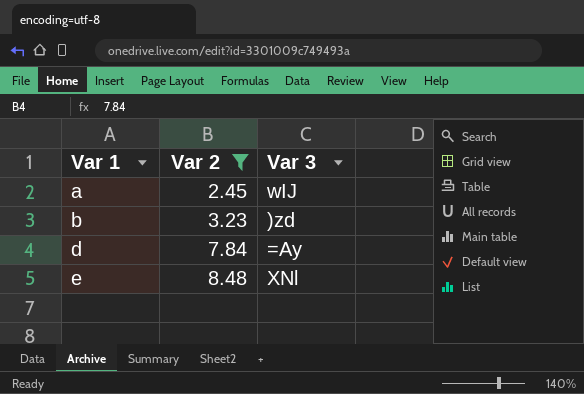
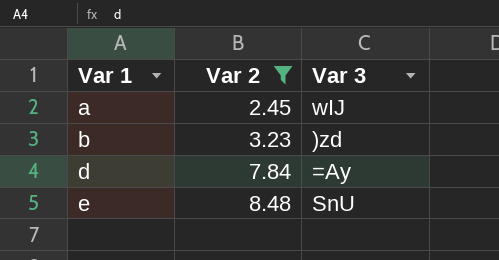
e | Var 3: XNl -> SnU

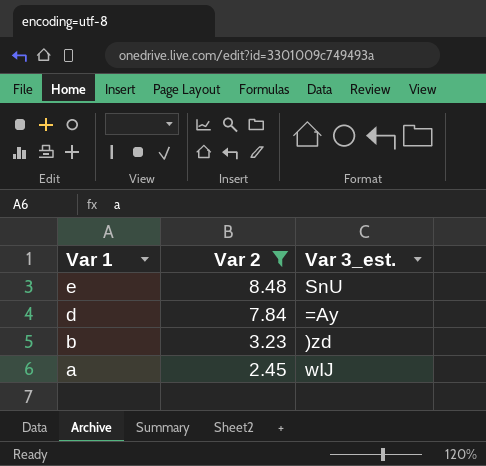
row order: Var 1 ascending -> Var 1 descending
column name: Var 3 -> Var 3_est.

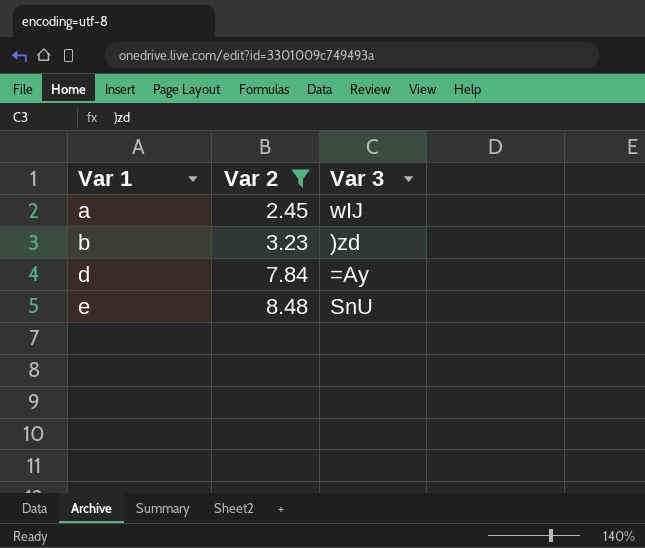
row order: Var 1 descending -> Var 1 ascending
column name: Var 3_est. -> Var 3

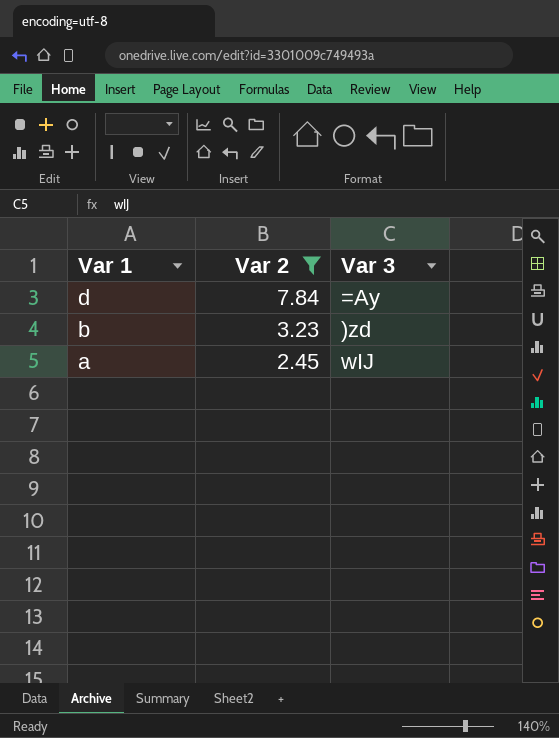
row order: Var 1 ascending -> Var 1 descending
row e: 8.48 | SnU -> none

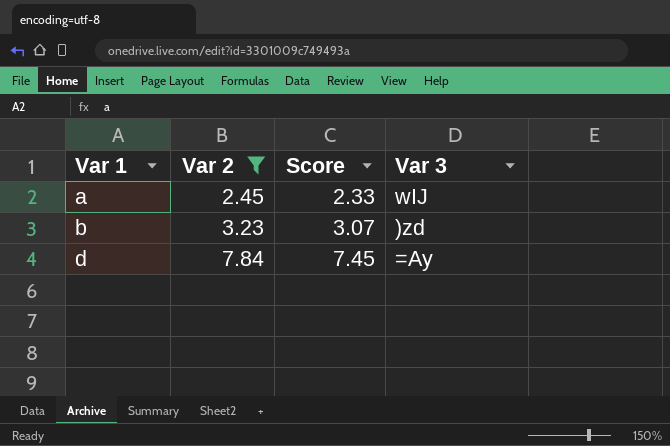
row order: Var 1 descending -> Var 1 ascending
column Score | formula: none -> [Var 2] * 0.95

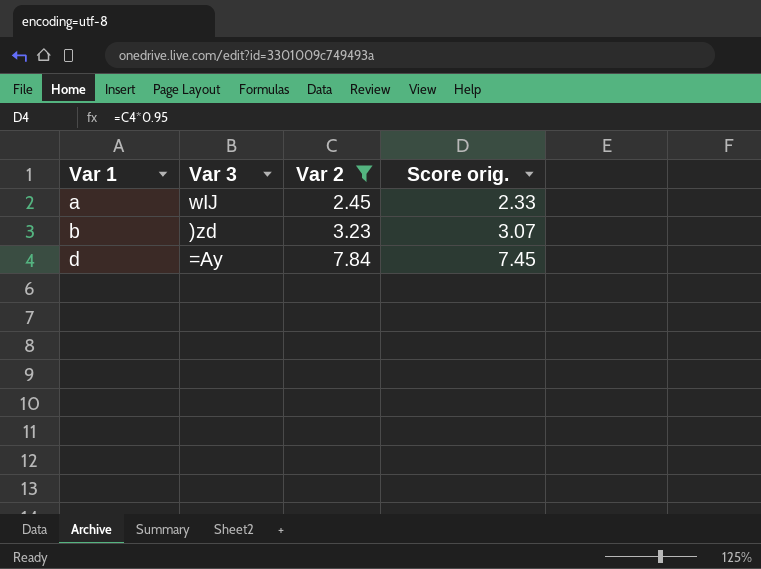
column Var 3 | position: 4 -> 2
column name: Score -> Score orig.

